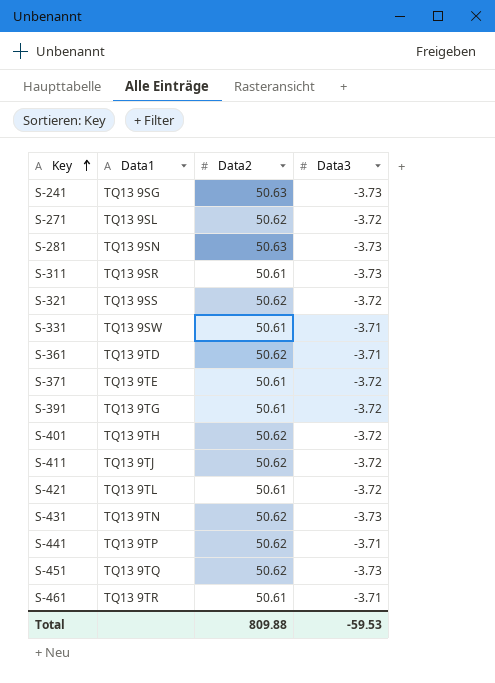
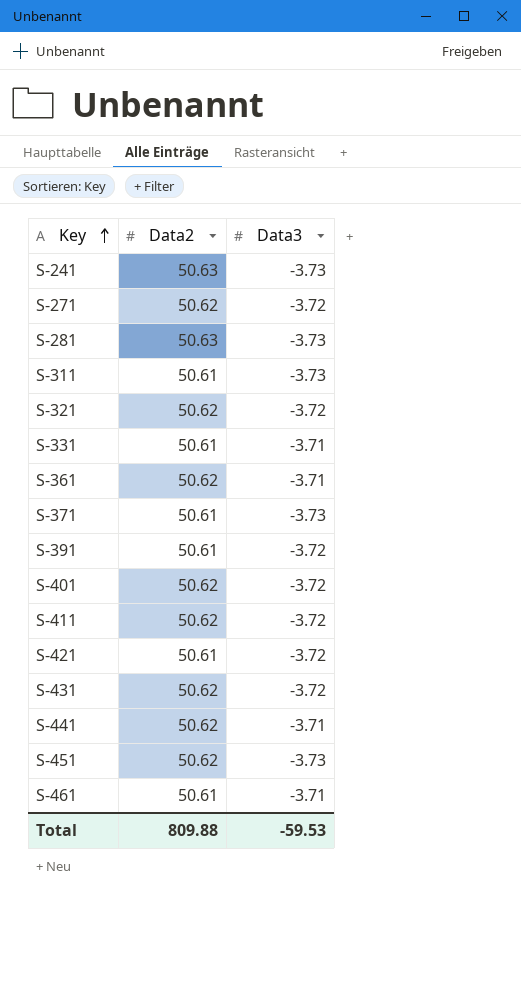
column Data1 | position: 2 -> none
S-371 | Data3: -3.72 -> -3.73
S-431 | Data3: -3.73 -> -3.72

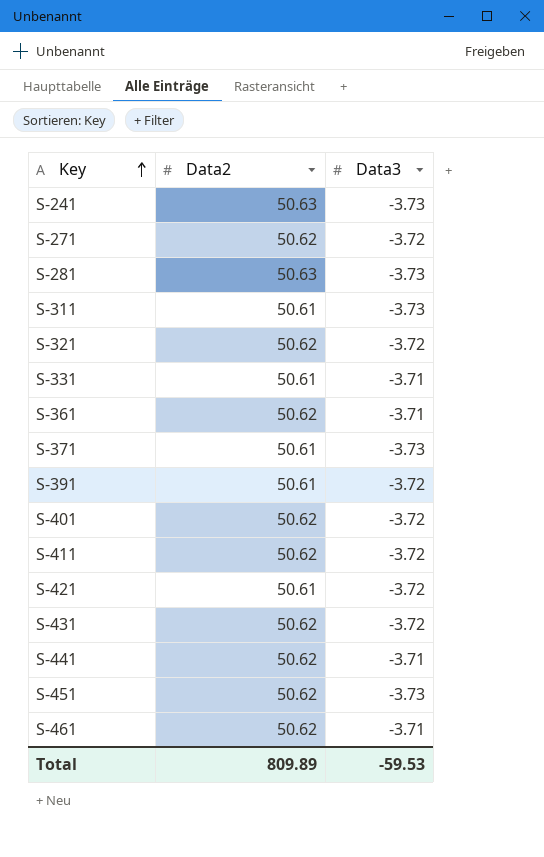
S-461 | Data2: 50.61 -> 50.62
Total | Data2: 809.88 -> 809.89

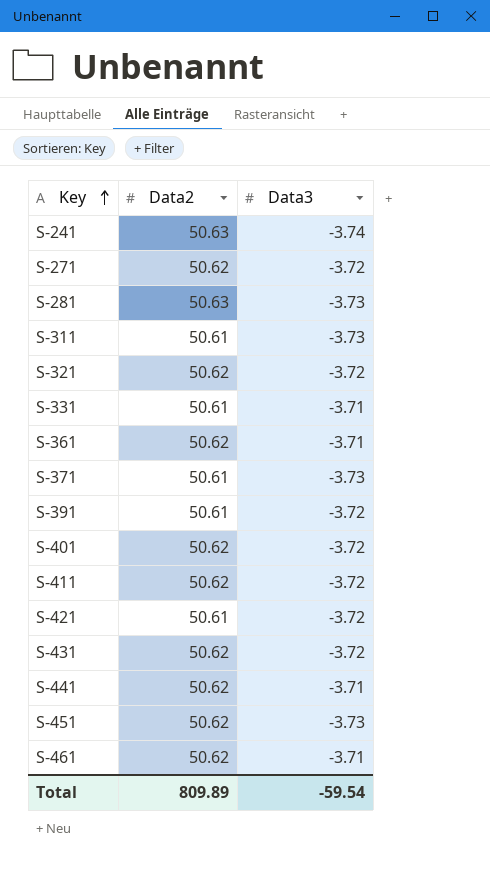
S-241 | Data3: -3.73 -> -3.74
Total | Data3: -59.53 -> -59.54

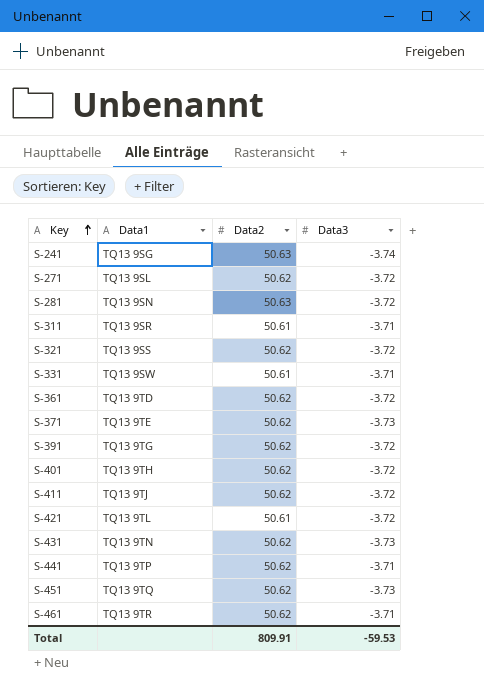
column Data1 | position: none -> 2
S-281 | Data3: -3.73 -> -3.72
S-311 | Data3: -3.73 -> -3.71
S-361 | Data3: -3.71 -> -3.72
S-371 | Data2: 50.61 -> 50.62
S-391 | Data2: 50.61 -> 50.62
S-431 | Data3: -3.72 -> -3.73
Total | Data2: 809.89 -> 809.91
Total | Data3: -59.54 -> -59.53

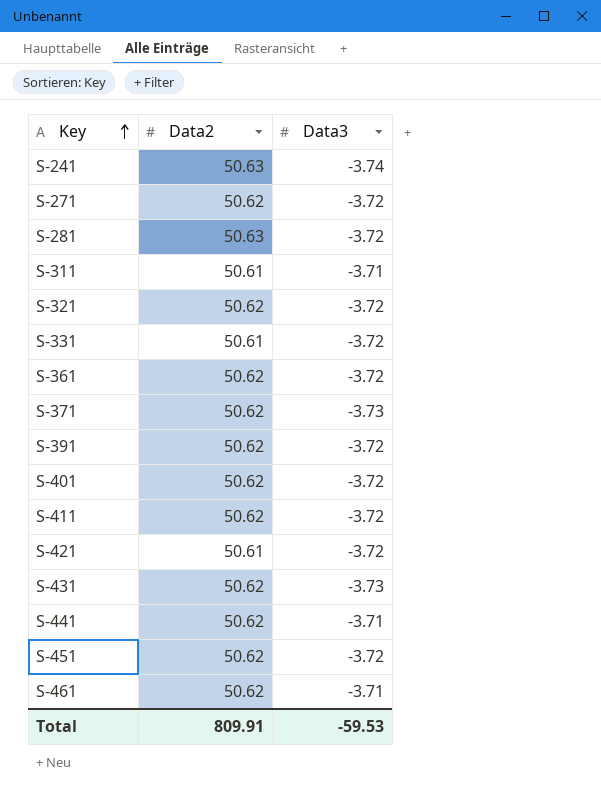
column Data1 | position: 2 -> none
S-331 | Data3: -3.71 -> -3.72
S-451 | Data3: -3.73 -> -3.72

